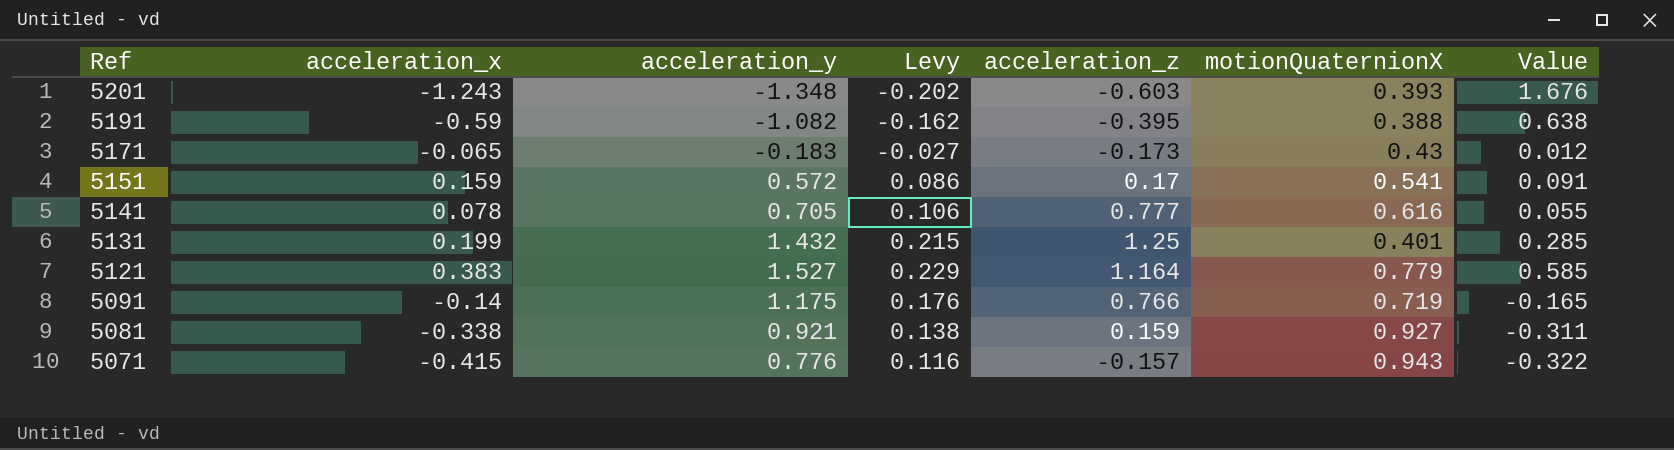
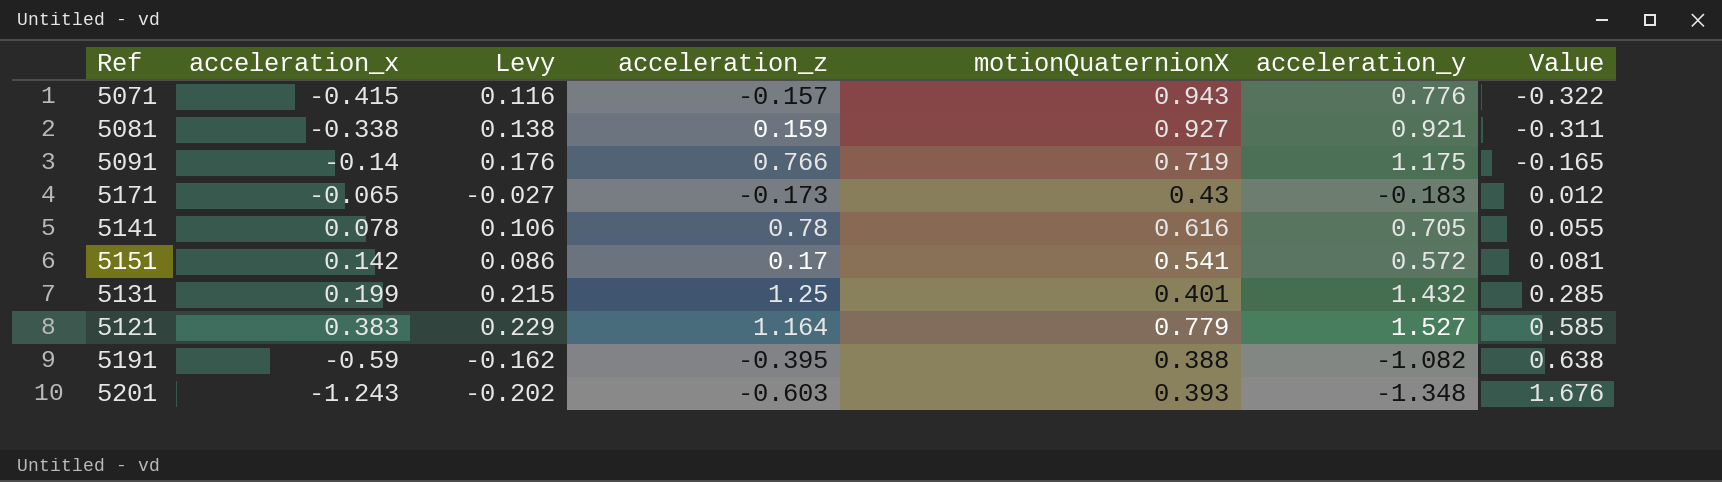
row order: Ref descending -> Value ascending
column acceleration_y | position: 3 -> 6
5141 | acceleration_z: 0.777 -> 0.78
5151 | acceleration_x: 0.159 -> 0.142
5151 | Value: 0.091 -> 0.081

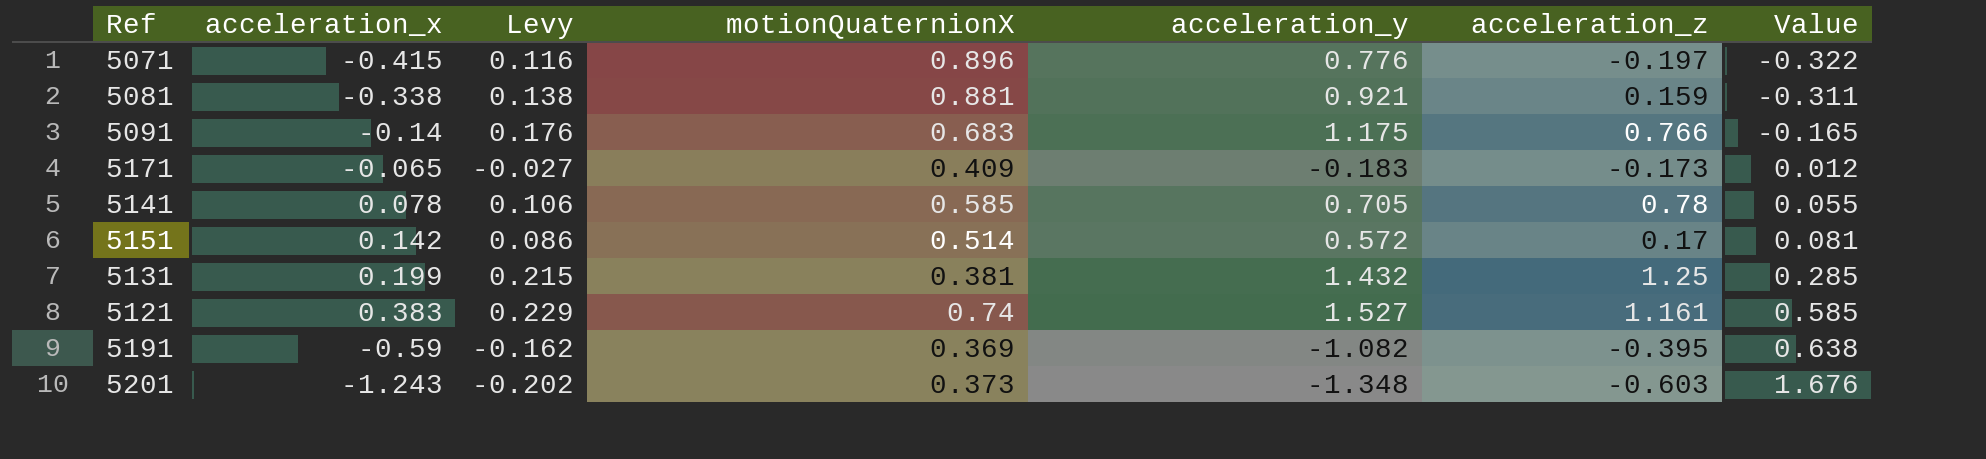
column acceleration_z | position: 4 -> 6
5071 | motionQuaternionX: 0.943 -> 0.896
5071 | acceleration_z: -0.157 -> -0.197
5081 | motionQuaternionX: 0.927 -> 0.881
5091 | motionQuaternionX: 0.719 -> 0.683
5171 | motionQuaternionX: 0.43 -> 0.409
5141 | motionQuaternionX: 0.616 -> 0.585
5151 | motionQuaternionX: 0.541 -> 0.514
5131 | motionQuaternionX: 0.401 -> 0.381
5121 | motionQuaternionX: 0.779 -> 0.74
5121 | acceleration_z: 1.164 -> 1.161
5191 | motionQuaternionX: 0.388 -> 0.369
5201 | motionQuaternionX: 0.393 -> 0.373

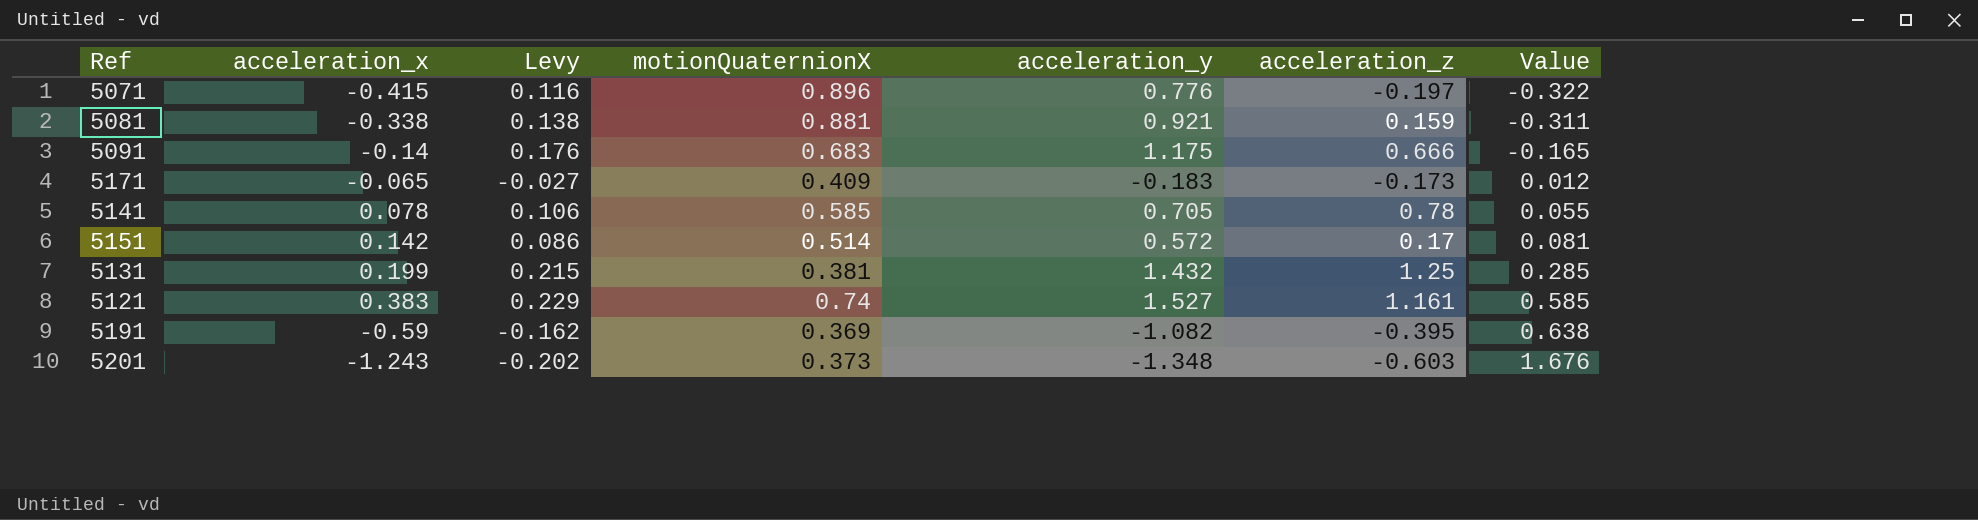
5091 | acceleration_z: 0.766 -> 0.666

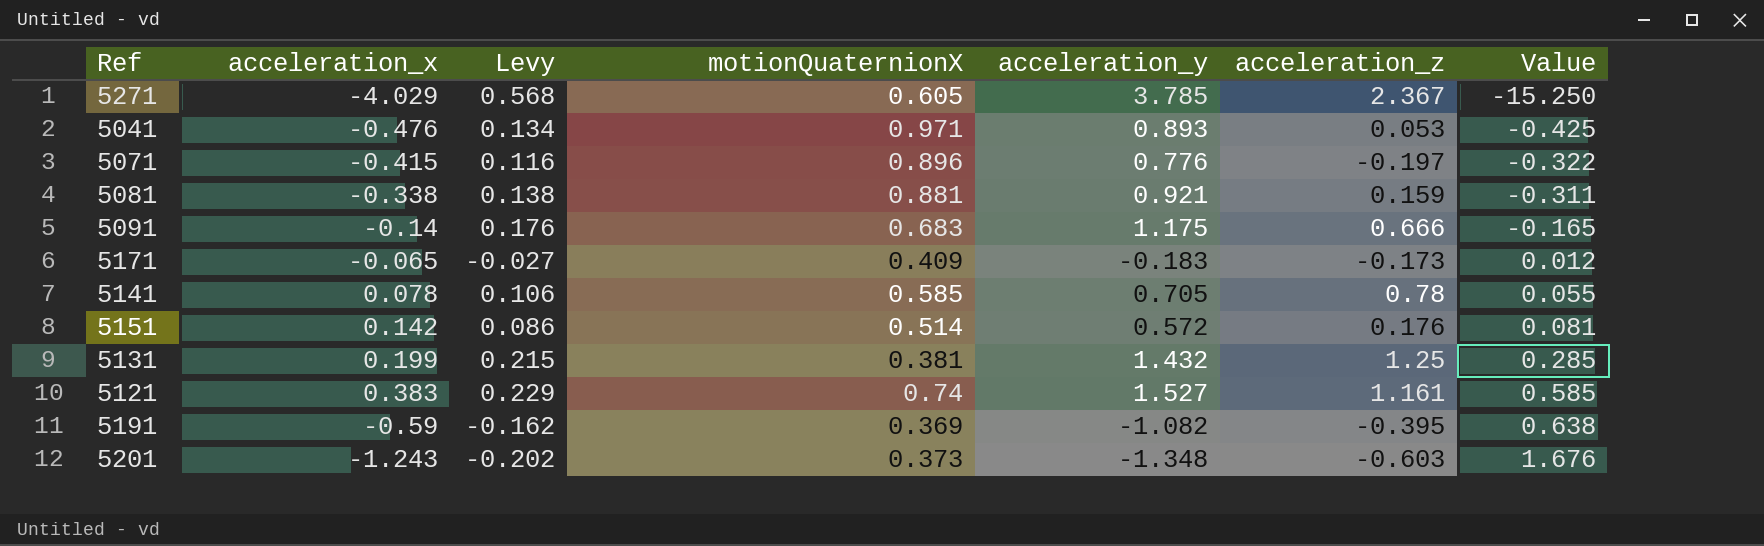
row 5271: none -> -4.029 | 0.568 | 0.605 | 3.785 | 2.367 | -15.250
row 5041: none -> -0.476 | 0.134 | 0.971 | 0.893 | 0.053 | -0.425
5151 | acceleration_z: 0.17 -> 0.176

